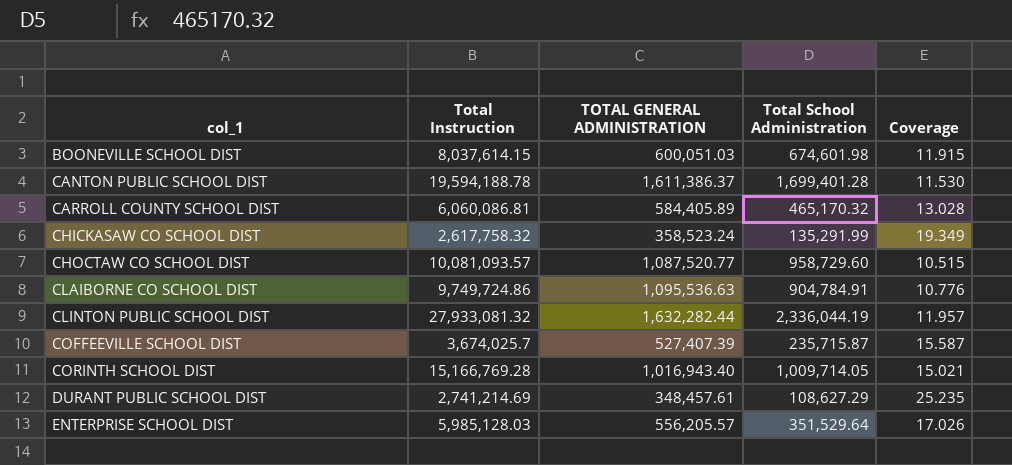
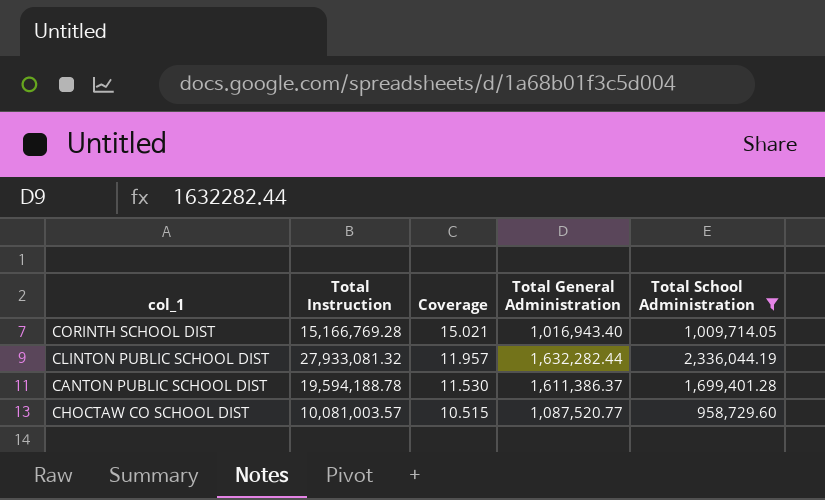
filter: none -> Total School Administration >= 958,729.60
row order: col_1 ascending -> Coverage descending
column Coverage | position: 5 -> 3
column name: TOTAL GENERAL ADMINISTRATION -> Total General Administration
CHOCTAW CO SCHOOL DIST | Total Instruction: 10,081,093.57 -> 10,081,003.57

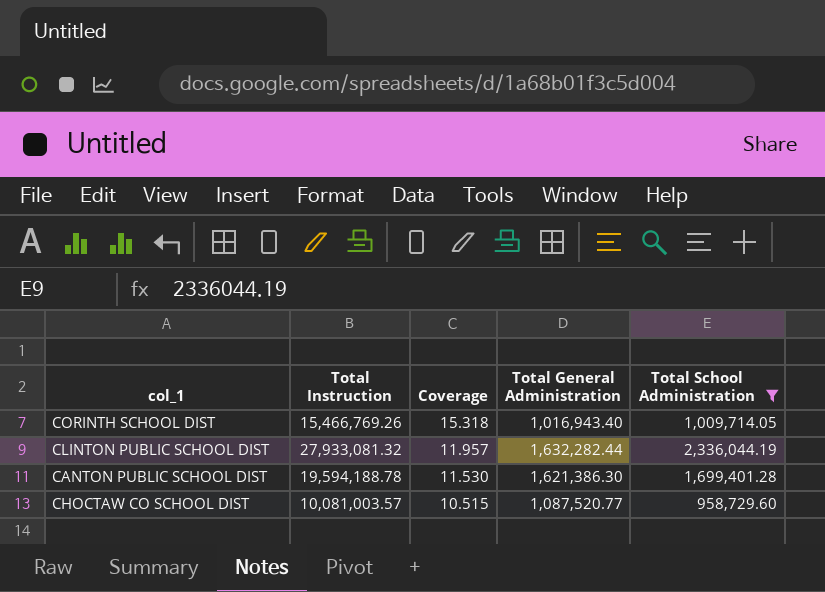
CORINTH SCHOOL DIST | Total Instruction: 15,166,769.28 -> 15,466,769.26
CORINTH SCHOOL DIST | Coverage: 15.021 -> 15.318
CANTON PUBLIC SCHOOL DIST | Total General Administration: 1,611,386.37 -> 1,621,386.30

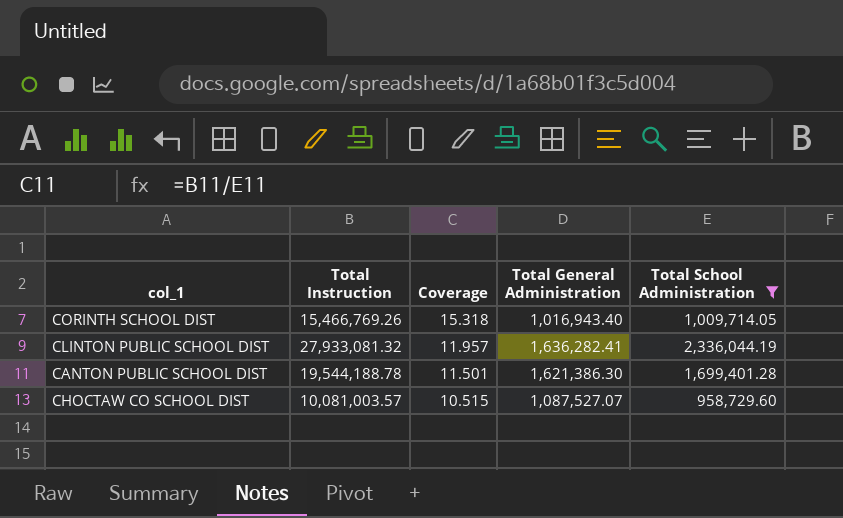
CLINTON PUBLIC SCHOOL DIST | Total General Administration: 1,632,282.44 -> 1,636,282.41
CANTON PUBLIC SCHOOL DIST | Total Instruction: 19,594,188.78 -> 19,544,188.78
CANTON PUBLIC SCHOOL DIST | Coverage: 11.530 -> 11.501
CHOCTAW CO SCHOOL DIST | Total General Administration: 1,087,520.77 -> 1,087,527.07

